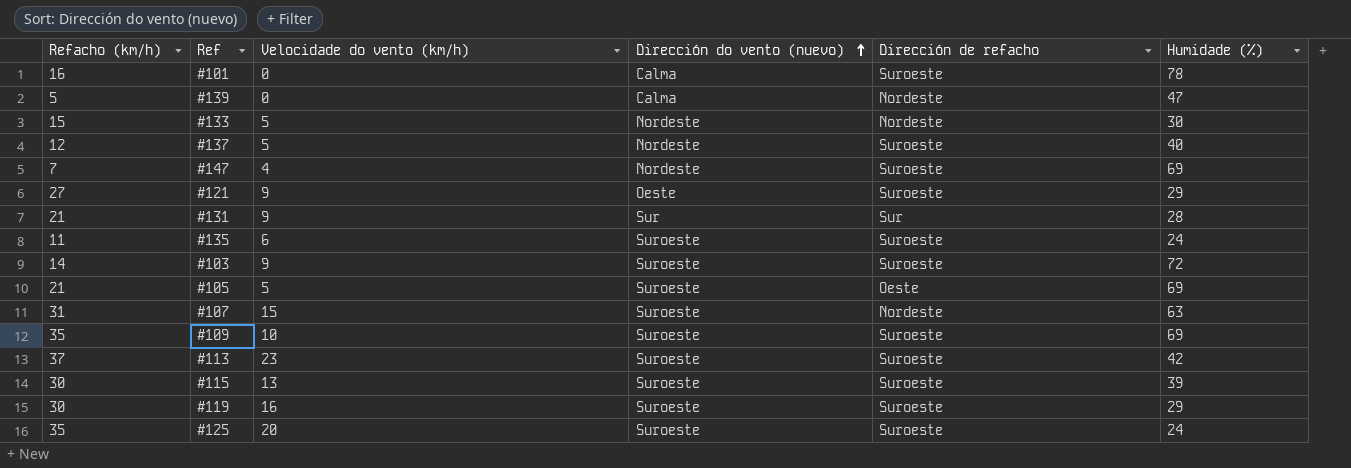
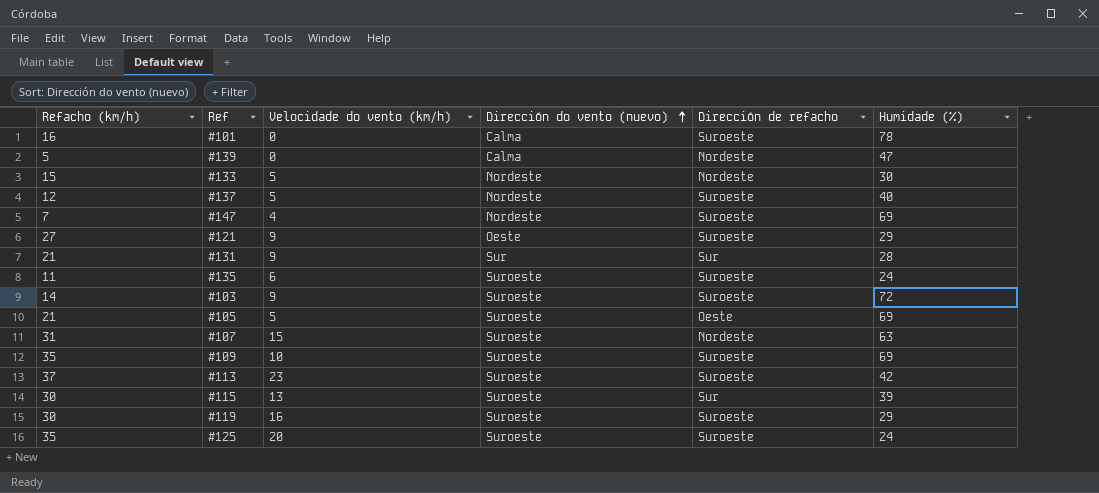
#115 | Dirección de refacho: Suroeste -> Sur

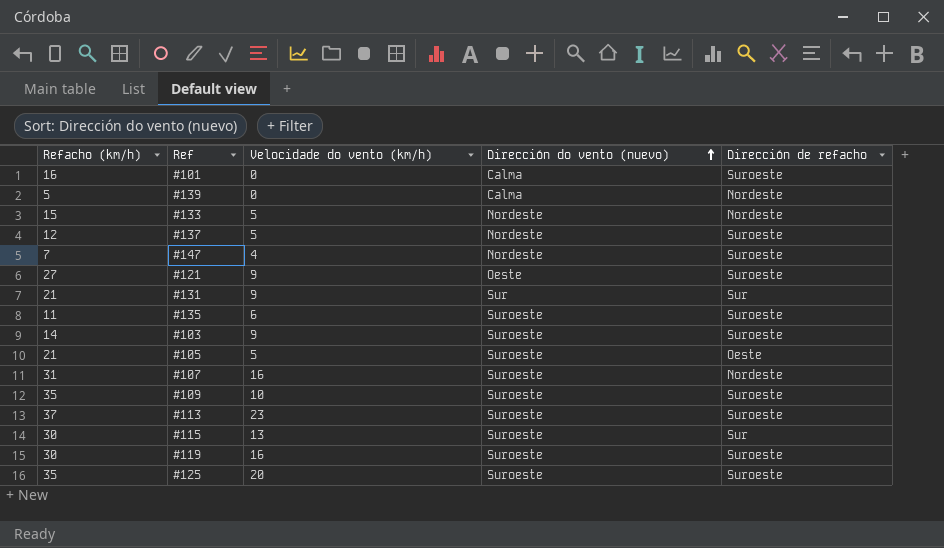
column Humidade (%) | position: 6 -> none
#107 | Velocidade do vento (km/h): 15 -> 16

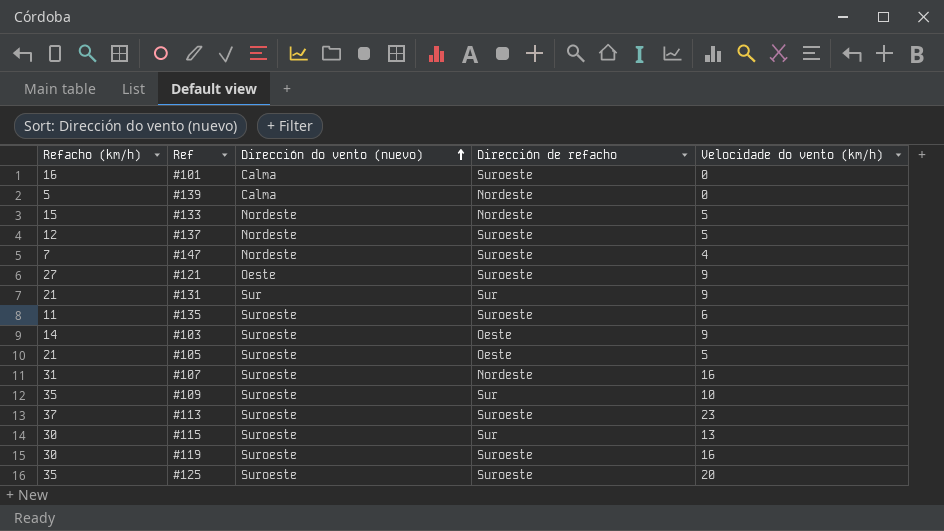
column Velocidade do vento (km/h) | position: 3 -> 5
#103 | Dirección de refacho: Suroeste -> Oeste
#109 | Dirección de refacho: Suroeste -> Sur

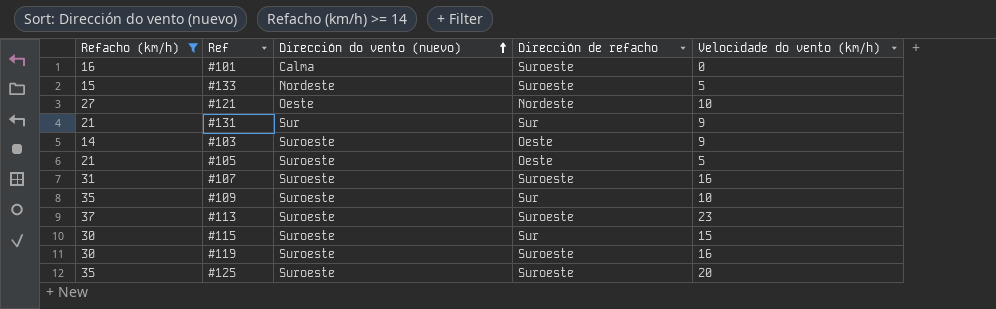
filter: none -> Refacho (km/h) >= 14
#133 | Dirección de refacho: Nordeste -> Suroeste
#121 | Dirección de refacho: Suroeste -> Nordeste
#121 | Velocidade do vento (km/h): 9 -> 10
#107 | Dirección de refacho: Nordeste -> Suroeste
#115 | Velocidade do vento (km/h): 13 -> 15

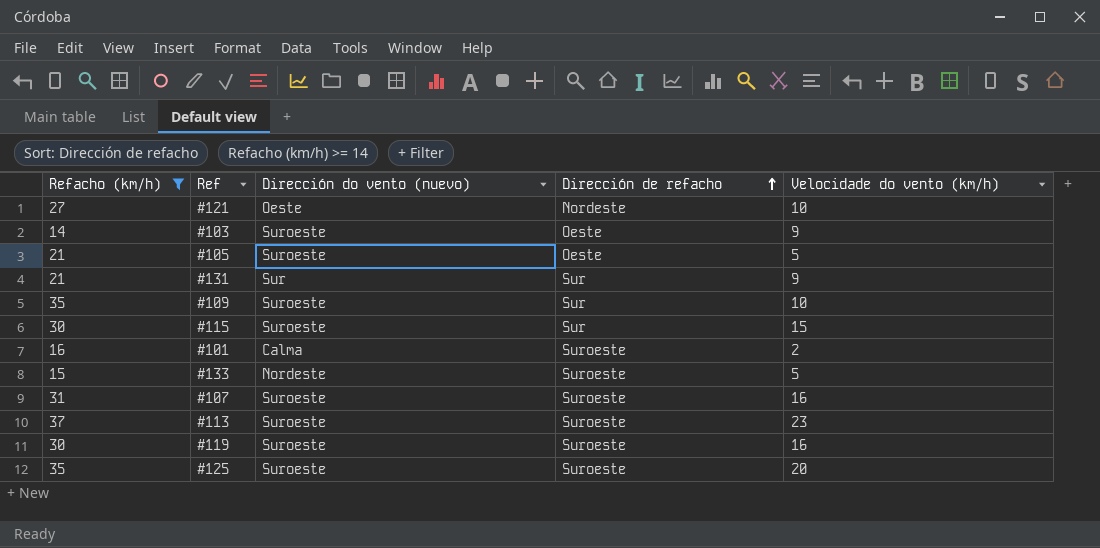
row order: Dirección do vento (nuevo) ascending -> Dirección de refacho ascending
#101 | Velocidade do vento (km/h): 0 -> 2

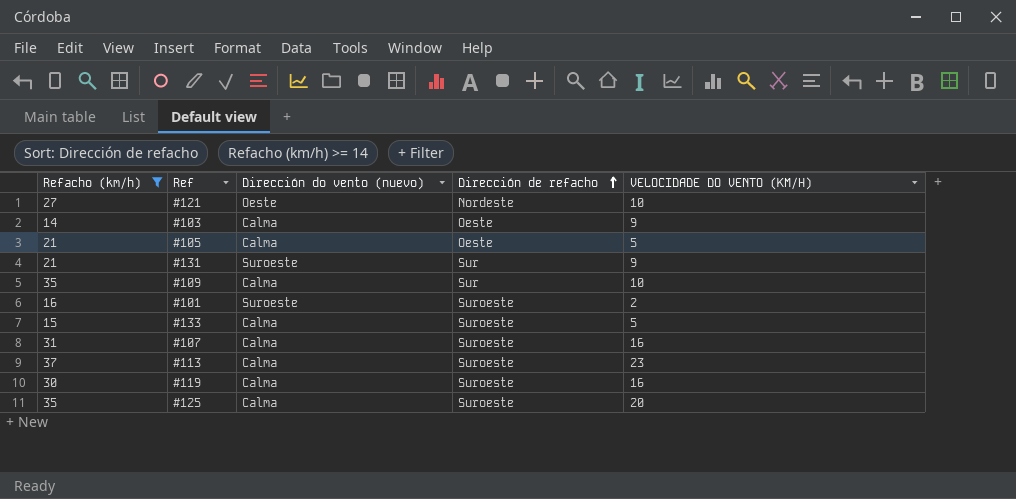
column name: Velocidade do vento (km/h) -> VELOCIDADE DO VENTO (KM/H)
row #115: 30 | Suroeste | Sur | 15 -> none
#103 | Dirección do vento (nuevo): Suroeste -> Calma
#105 | Dirección do vento (nuevo): Suroeste -> Calma
#131 | Dirección do vento (nuevo): Sur -> Suroeste
#109 | Dirección do vento (nuevo): Suroeste -> Calma
#101 | Dirección do vento (nuevo): Calma -> Suroeste
#133 | Dirección do vento (nuevo): Nordeste -> Calma
#107 | Dirección do vento (nuevo): Suroeste -> Calma
#113 | Dirección do vento (nuevo): Suroeste -> Calma
#119 | Dirección do vento (nuevo): Suroeste -> Calma
#125 | Dirección do vento (nuevo): Suroeste -> Calma

